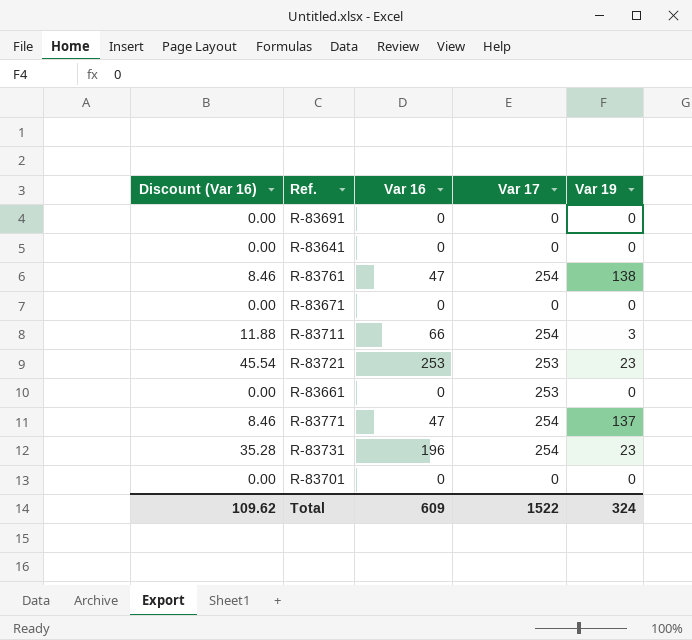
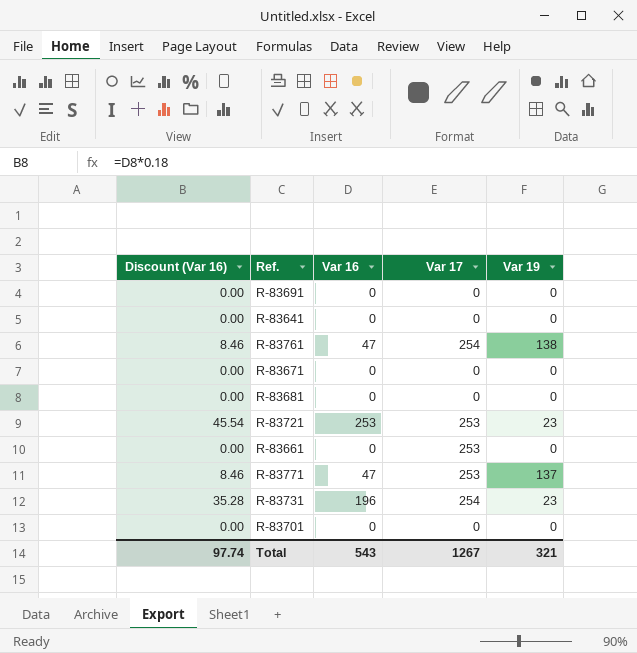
row R-83711: 11.88 | 66 | 254 | 3 -> none
row R-83681: none -> 0.00 | 0 | 0 | 0
R-83771 | Var 17: 254 -> 253
Total | Discount (Var 16): 109.62 -> 97.74
Total | Var 16: 609 -> 543
Total | Var 17: 1522 -> 1267
Total | Var 19: 324 -> 321

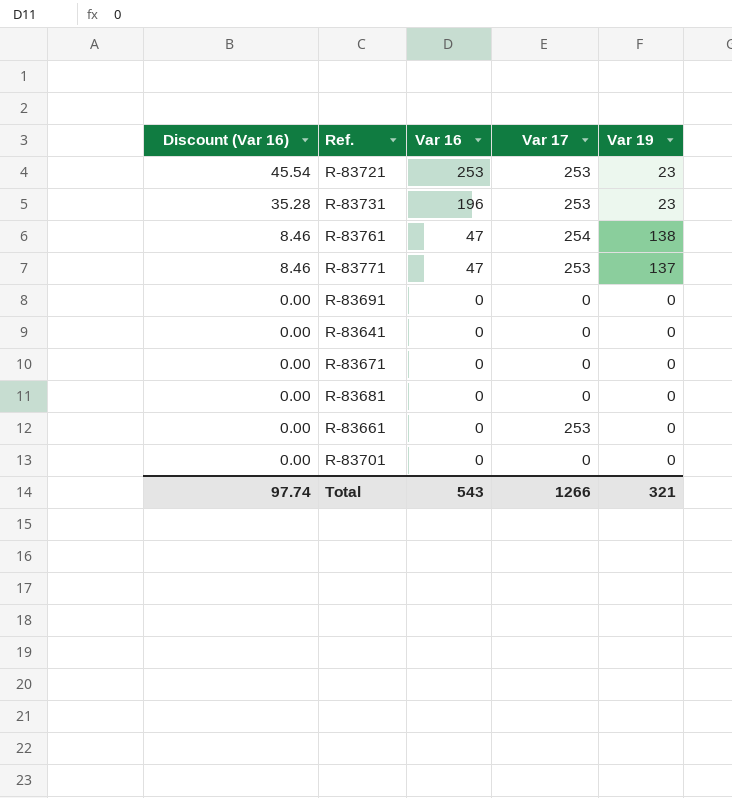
row order: none -> Discount (Var 16) descending
R-83731 | Var 17: 254 -> 253
Total | Var 17: 1267 -> 1266

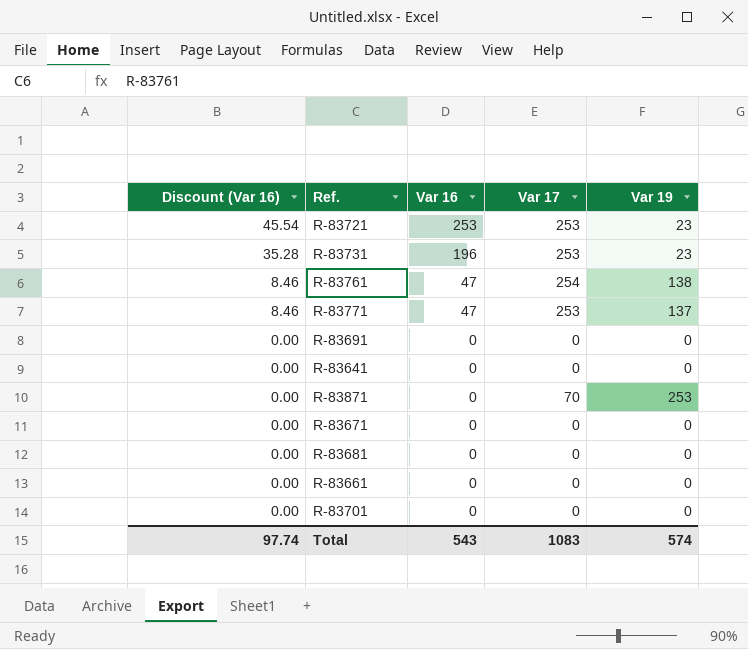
row R-83871: none -> 0.00 | 0 | 70 | 253
R-83661 | Var 17: 253 -> 0
Total | Var 17: 1266 -> 1083
Total | Var 19: 321 -> 574

